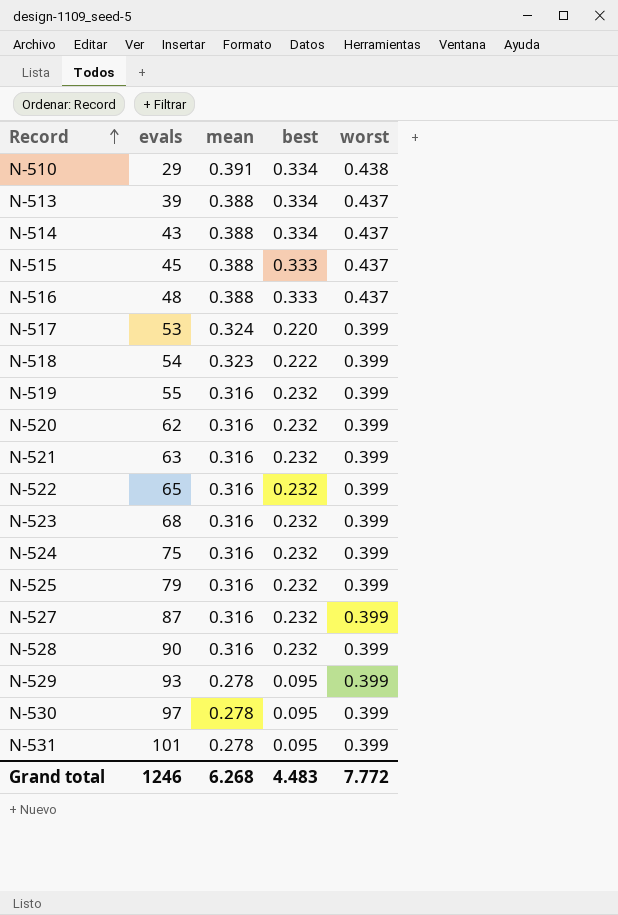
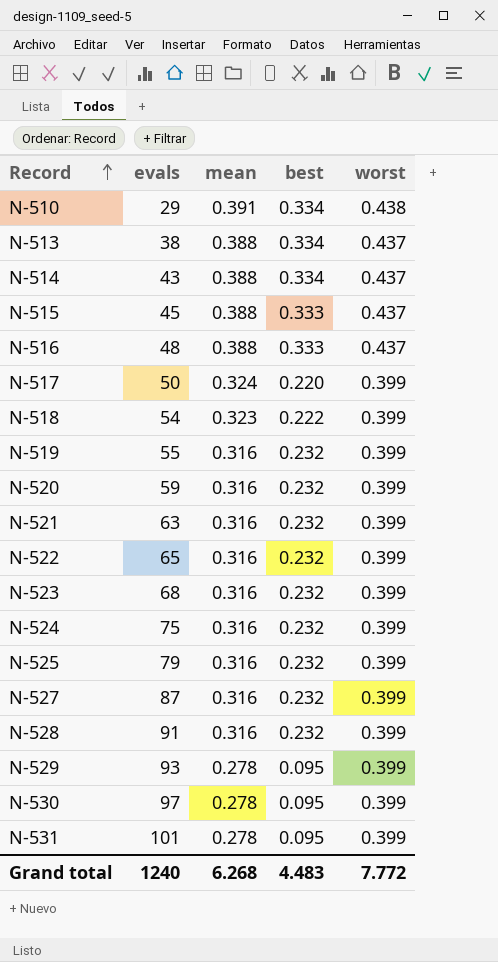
N-513 | evals: 39 -> 38
N-517 | evals: 53 -> 50
N-520 | evals: 62 -> 59
N-528 | evals: 90 -> 91
Grand total | evals: 1246 -> 1240

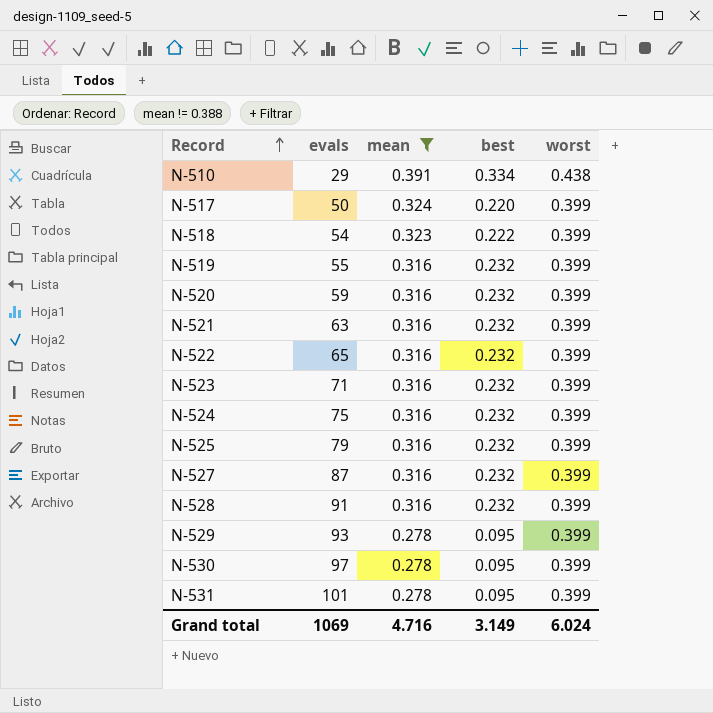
filter: none -> mean != 0.388
N-523 | evals: 68 -> 71
Grand total | evals: 1240 -> 1069
Grand total | mean: 6.268 -> 4.716
Grand total | best: 4.483 -> 3.149
Grand total | worst: 7.772 -> 6.024

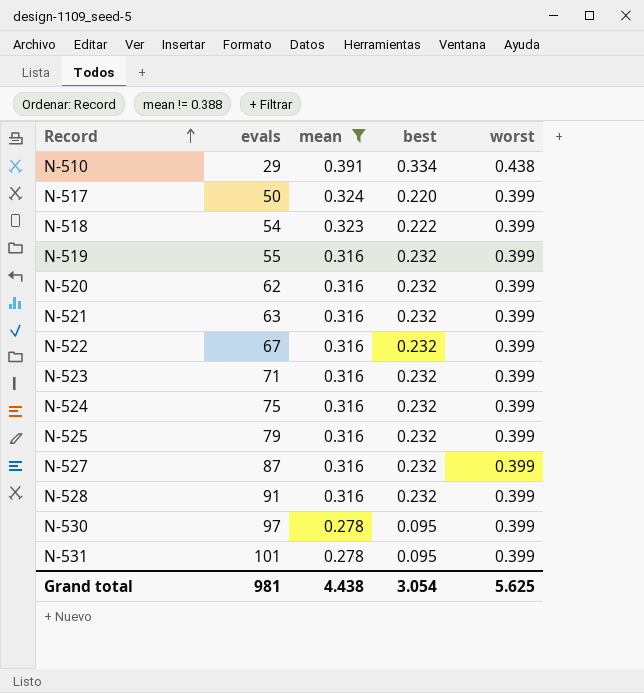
row N-529: 93 | 0.278 | 0.095 | 0.399 -> none
N-520 | evals: 59 -> 62
N-522 | evals: 65 -> 67
Grand total | evals: 1069 -> 981
Grand total | mean: 4.716 -> 4.438
Grand total | best: 3.149 -> 3.054
Grand total | worst: 6.024 -> 5.625

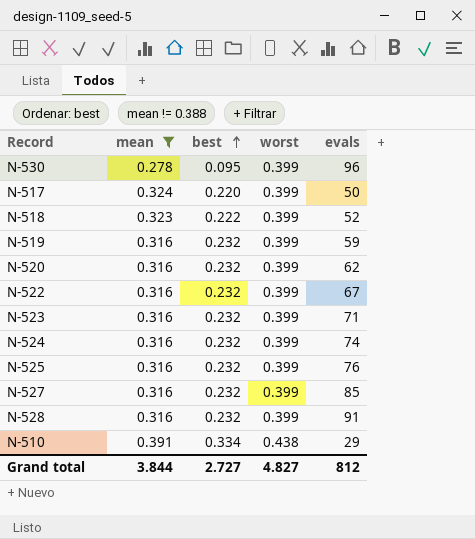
row order: Record ascending -> best ascending
column evals | position: 2 -> 5
row N-521: 63 | 0.316 | 0.232 | 0.399 -> none
row N-531: 101 | 0.278 | 0.095 | 0.399 -> none
N-530 | evals: 97 -> 96
N-518 | evals: 54 -> 52
N-519 | evals: 55 -> 59
N-524 | evals: 75 -> 74
N-525 | evals: 79 -> 76
N-527 | evals: 87 -> 85
Grand total | mean: 4.438 -> 3.844
Grand total | best: 3.054 -> 2.727
Grand total | worst: 5.625 -> 4.827
Grand total | evals: 981 -> 812

